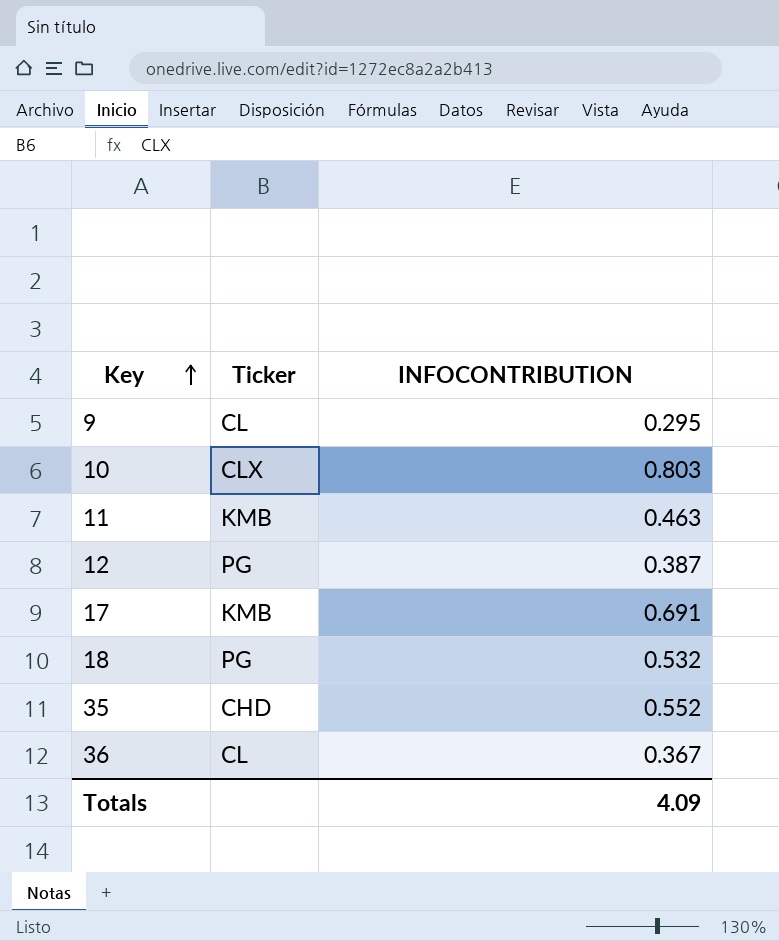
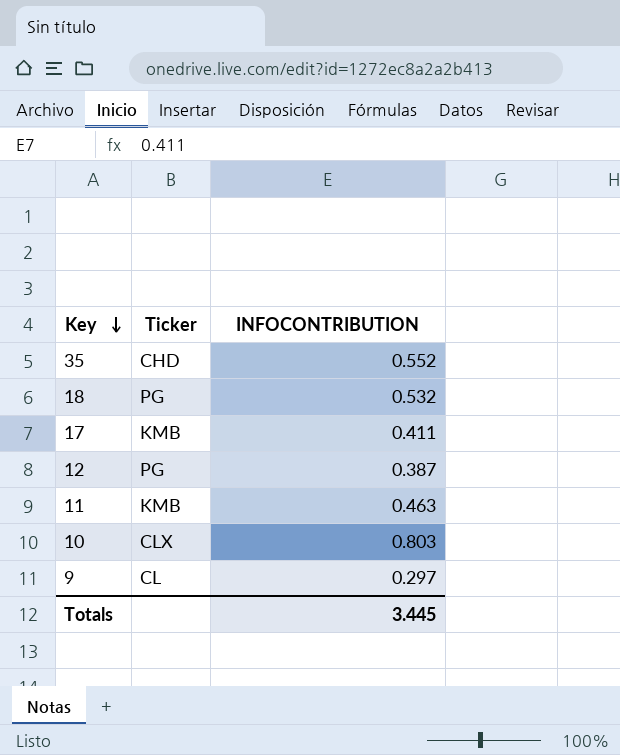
row order: Key ascending -> Key descending
row 36: CL | 0.367 -> none
17 | INFOCONTRIBUTION: 0.691 -> 0.411
9 | INFOCONTRIBUTION: 0.295 -> 0.297
Totals | INFOCONTRIBUTION: 4.09 -> 3.445

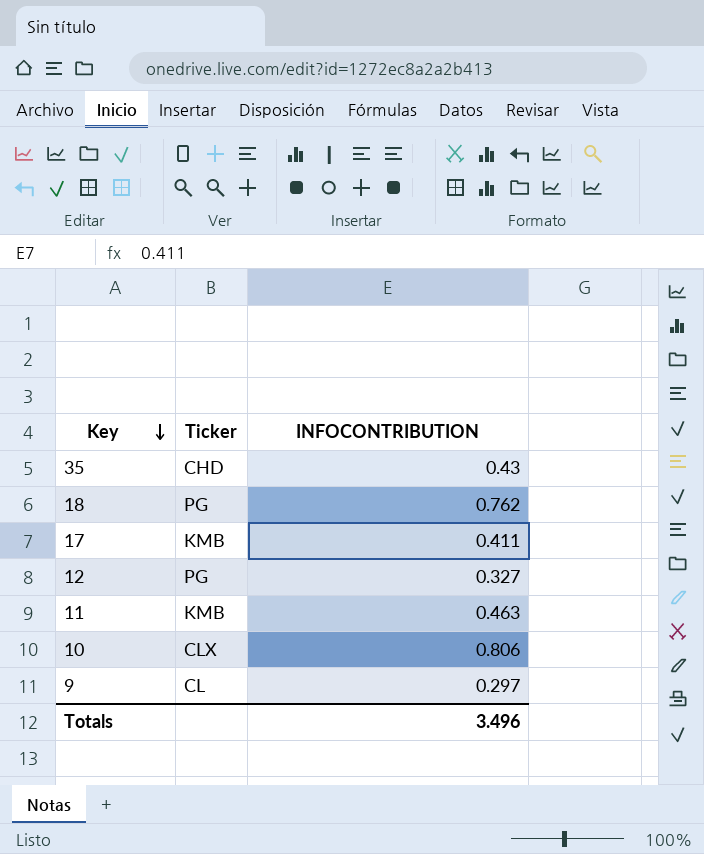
35 | INFOCONTRIBUTION: 0.552 -> 0.43
18 | INFOCONTRIBUTION: 0.532 -> 0.762
12 | INFOCONTRIBUTION: 0.387 -> 0.327
10 | INFOCONTRIBUTION: 0.803 -> 0.806
Totals | INFOCONTRIBUTION: 3.445 -> 3.496

